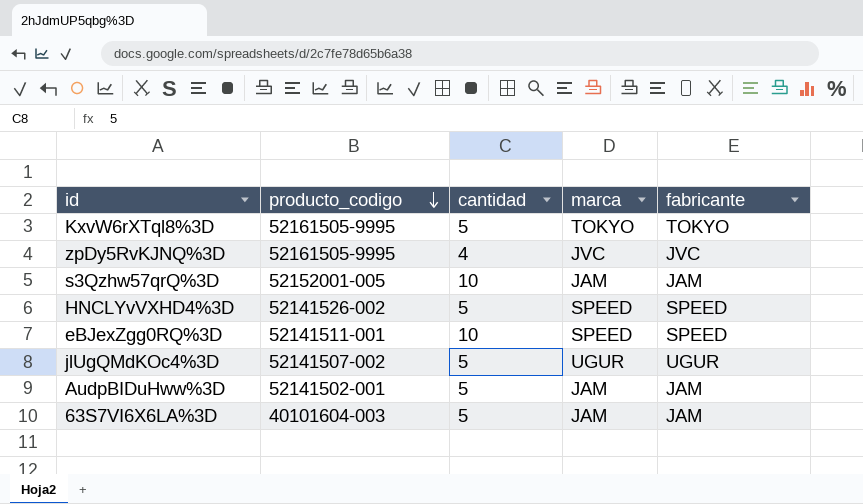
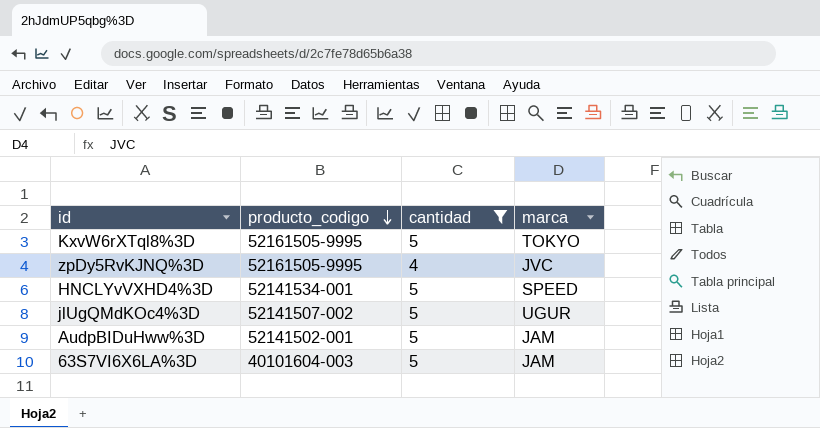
filter: none -> cantidad != 10
column fabricante | position: 5 -> none
HNCLYvVXHD4%3D | producto_codigo: 52141526-002 -> 52141534-001

